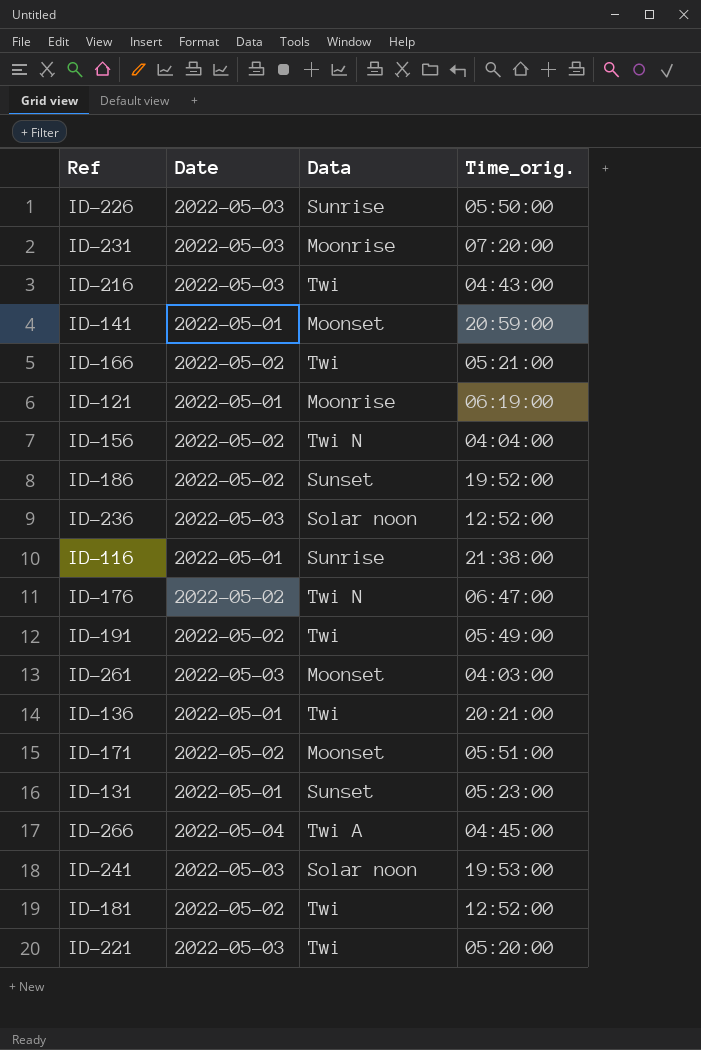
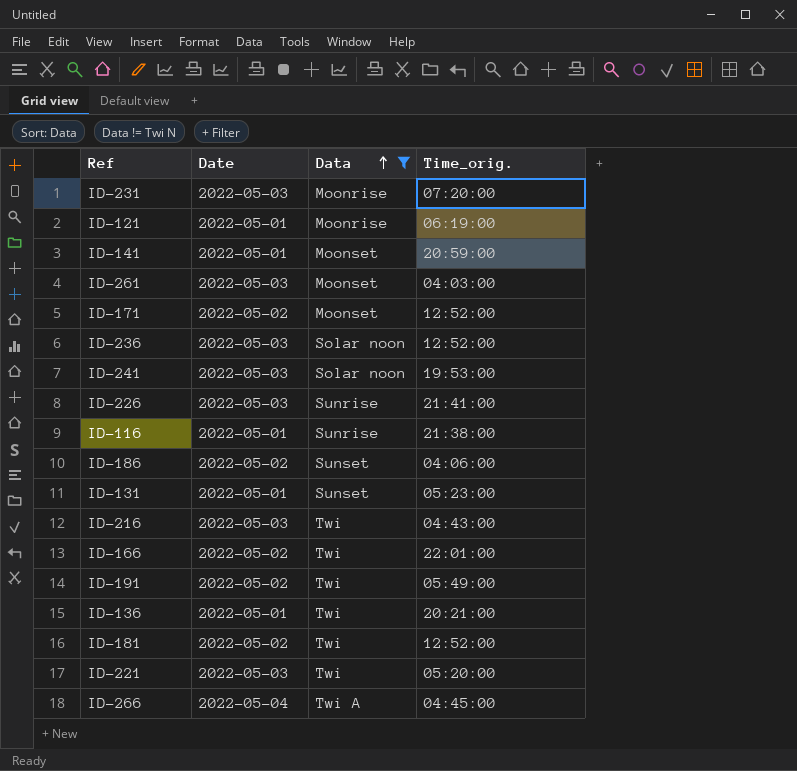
filter: none -> Data != Twi N
row order: none -> Data ascending
ID-171 | Time_orig.: 05:51:00 -> 12:52:00
ID-226 | Time_orig.: 05:50:00 -> 21:41:00
ID-186 | Time_orig.: 19:52:00 -> 04:06:00
ID-166 | Time_orig.: 05:21:00 -> 22:01:00

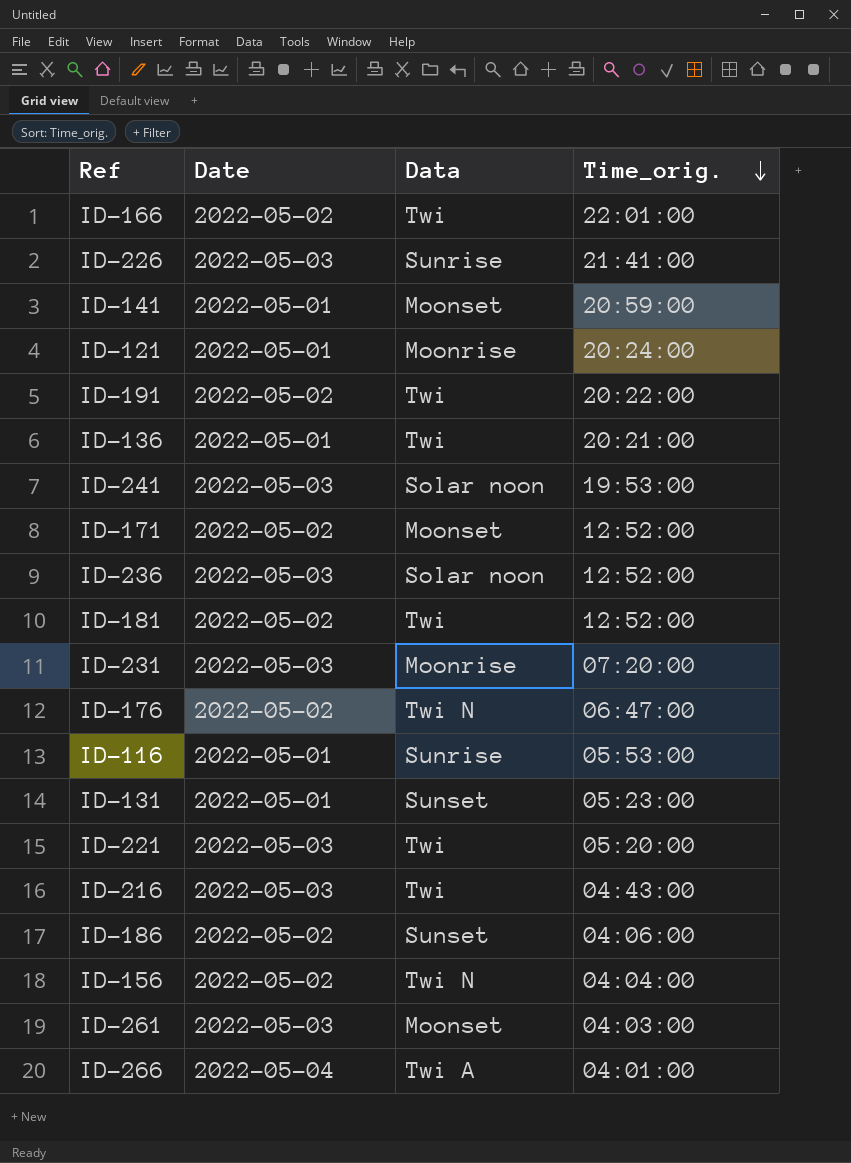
filter: Data != Twi N -> none
row order: Data ascending -> Time_orig. descending
ID-121 | Time_orig.: 06:19:00 -> 20:24:00
ID-191 | Time_orig.: 05:49:00 -> 20:22:00
ID-116 | Time_orig.: 21:38:00 -> 05:53:00
ID-266 | Time_orig.: 04:45:00 -> 04:01:00

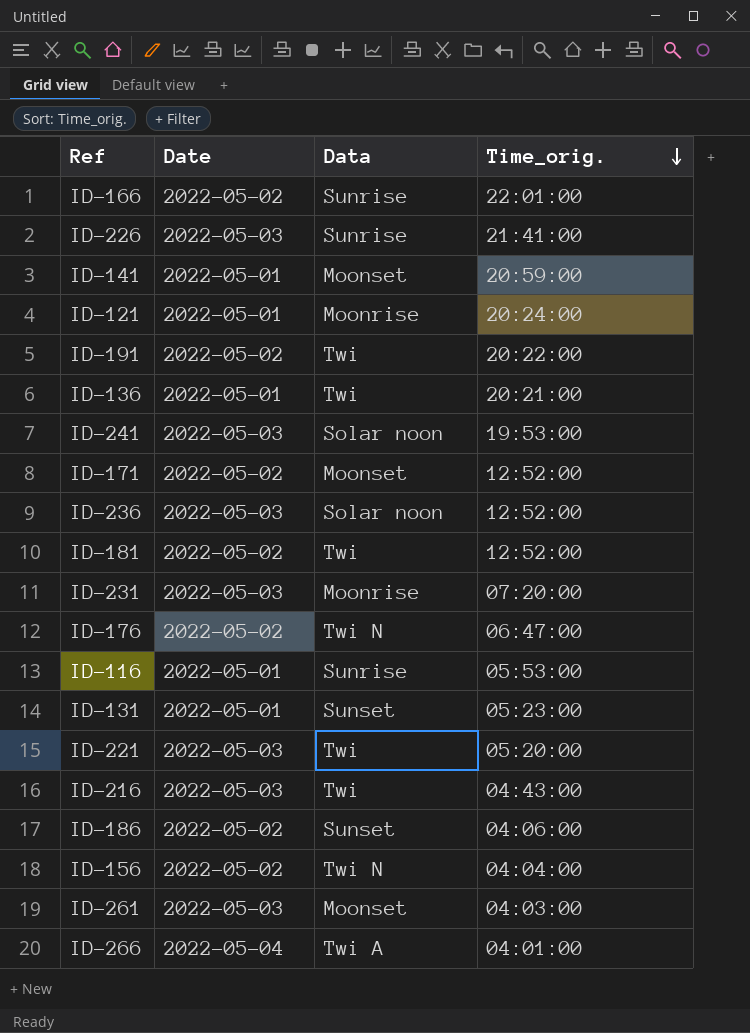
ID-166 | Data: Twi -> Sunrise

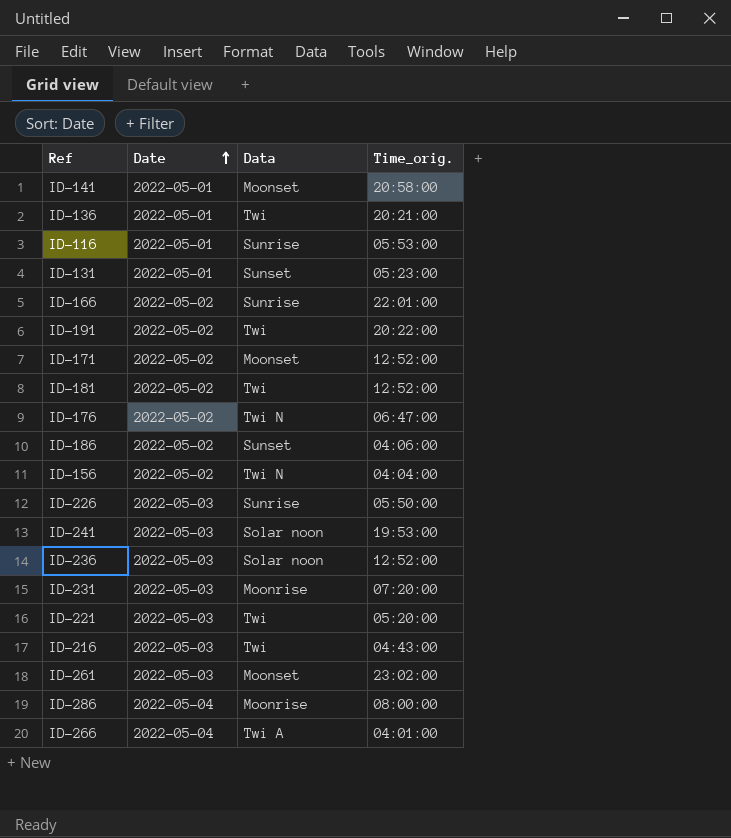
row order: Time_orig. descending -> Date ascending
row ID-121: 2022-05-01 | Moonrise | 20:24:00 -> none
ID-141 | Time_orig.: 20:59:00 -> 20:58:00
ID-226 | Time_orig.: 21:41:00 -> 05:50:00
ID-261 | Time_orig.: 04:03:00 -> 23:02:00
row ID-286: none -> 2022-05-04 | Moonrise | 08:00:00

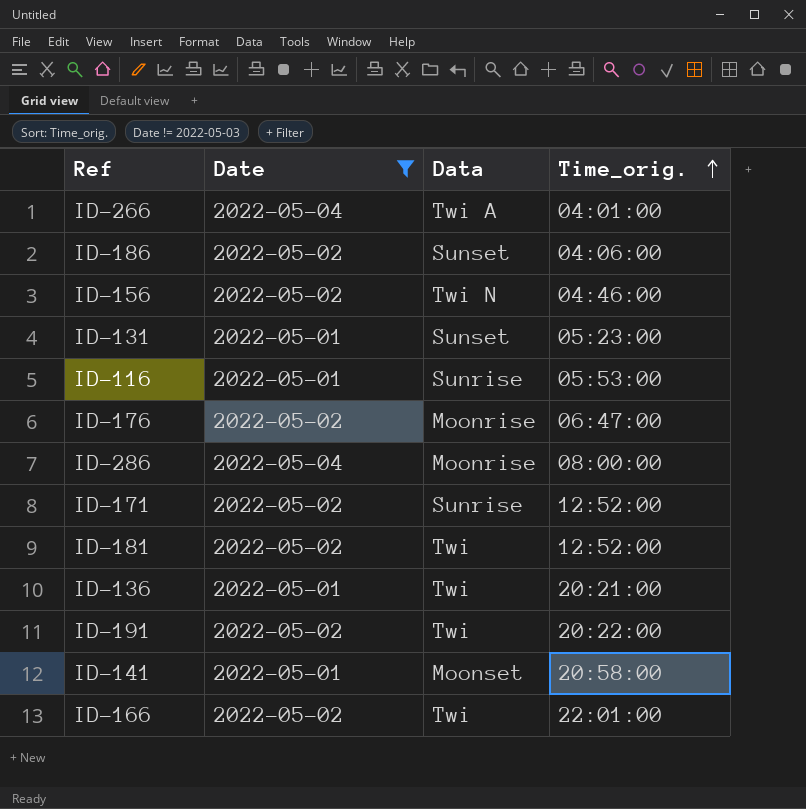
filter: none -> Date != 2022-05-03
row order: Date ascending -> Time_orig. ascending
ID-156 | Time_orig.: 04:04:00 -> 04:46:00
ID-176 | Data: Twi N -> Moonrise
ID-171 | Data: Moonset -> Sunrise
ID-166 | Data: Sunrise -> Twi

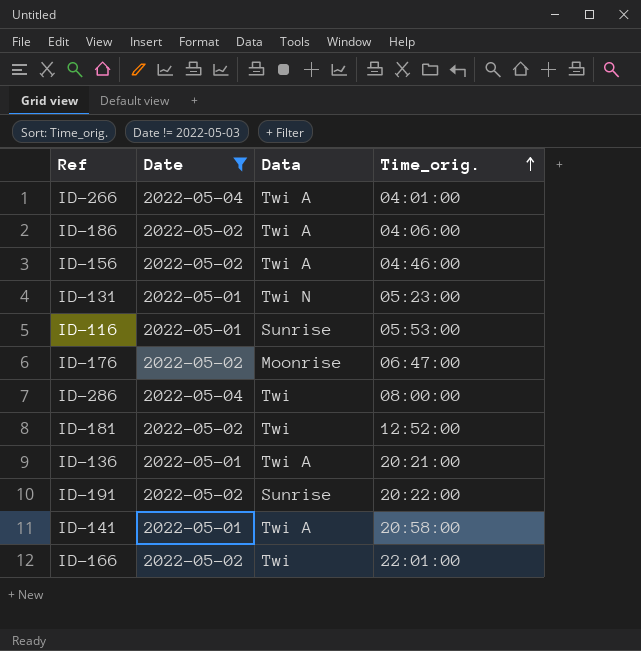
row ID-171: 2022-05-02 | Sunrise | 12:52:00 -> none
ID-186 | Data: Sunset -> Twi A
ID-156 | Data: Twi N -> Twi A
ID-131 | Data: Sunset -> Twi N
ID-286 | Data: Moonrise -> Twi
ID-136 | Data: Twi -> Twi A
ID-191 | Data: Twi -> Sunrise
ID-141 | Data: Moonset -> Twi A

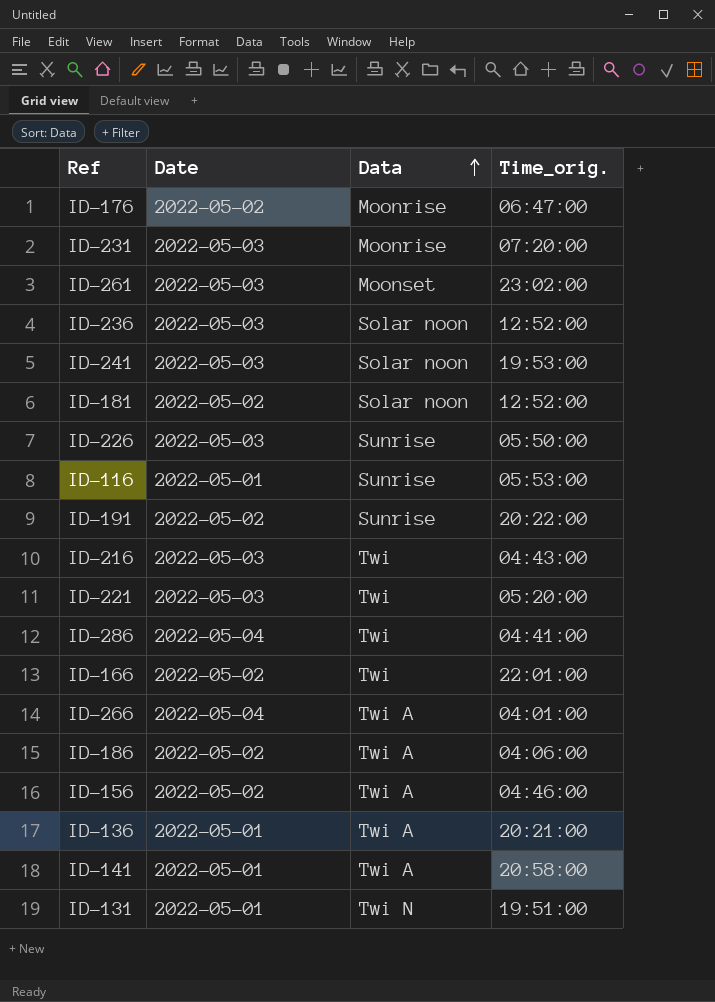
filter: Date != 2022-05-03 -> none
row order: Time_orig. ascending -> Data ascending
ID-181 | Data: Twi -> Solar noon
ID-286 | Time_orig.: 08:00:00 -> 04:41:00
ID-131 | Time_orig.: 05:23:00 -> 19:51:00

